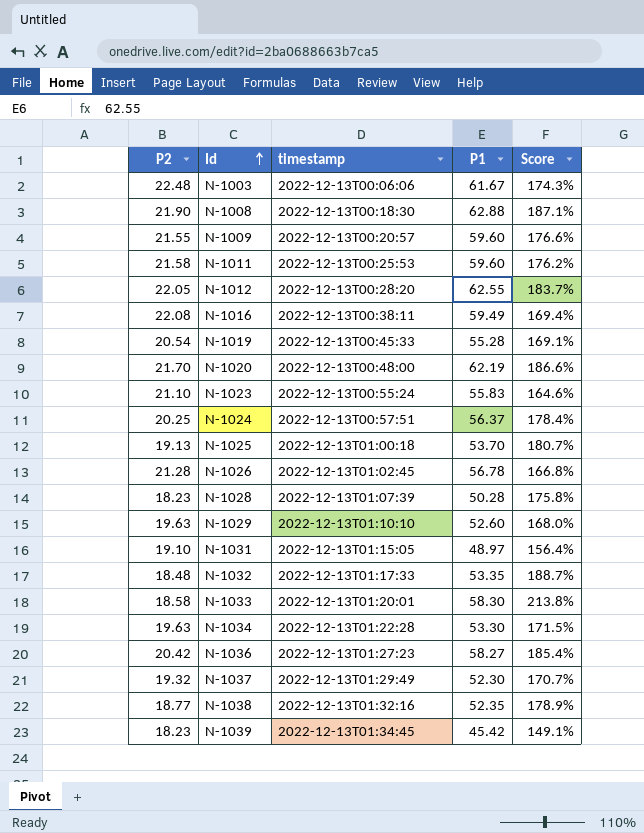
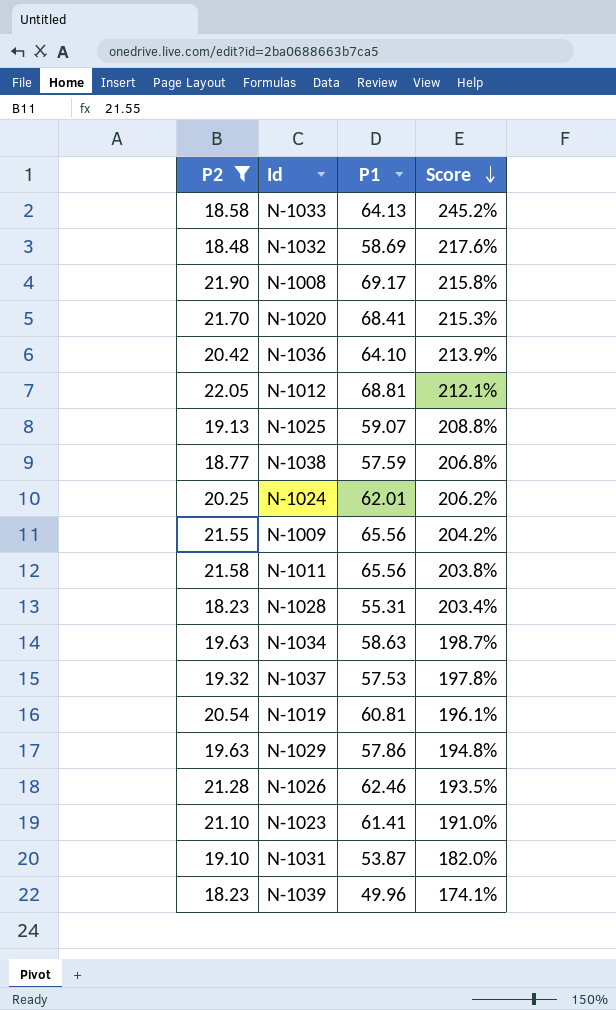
filter: none -> P2 <= 22.05
row order: Id ascending -> Score descending
column timestamp | position: 3 -> none
N-1033 | P1: 58.30 -> 64.13
N-1033 | Score: 213.8% -> 245.2%
N-1032 | P1: 53.35 -> 58.69
N-1032 | Score: 188.7% -> 217.6%
N-1008 | P1: 62.88 -> 69.17
N-1008 | Score: 187.1% -> 215.8%
N-1020 | P1: 62.19 -> 68.41
N-1020 | Score: 186.6% -> 215.3%
N-1036 | P1: 58.27 -> 64.10
N-1036 | Score: 185.4% -> 213.9%
N-1012 | P1: 62.55 -> 68.81
N-1012 | Score: 183.7% -> 212.1%
N-1025 | P1: 53.70 -> 59.07
N-1025 | Score: 180.7% -> 208.8%
N-1038 | P1: 52.35 -> 57.59
N-1038 | Score: 178.9% -> 206.8%
N-1024 | P1: 56.37 -> 62.01
N-1024 | Score: 178.4% -> 206.2%
N-1009 | P1: 59.60 -> 65.56
N-1009 | Score: 176.6% -> 204.2%
N-1011 | P1: 59.60 -> 65.56
N-1011 | Score: 176.2% -> 203.8%
N-1028 | P1: 50.28 -> 55.31
N-1028 | Score: 175.8% -> 203.4%
N-1034 | P1: 53.30 -> 58.63
N-1034 | Score: 171.5% -> 198.7%
N-1037 | P1: 52.30 -> 57.53
N-1037 | Score: 170.7% -> 197.8%
N-1019 | P1: 55.28 -> 60.81
N-1019 | Score: 169.1% -> 196.1%
N-1029 | P1: 52.60 -> 57.86
N-1029 | Score: 168.0% -> 194.8%
N-1026 | P1: 56.78 -> 62.46
N-1026 | Score: 166.8% -> 193.5%
N-1023 | P1: 55.83 -> 61.41
N-1023 | Score: 164.6% -> 191.0%
N-1031 | P1: 48.97 -> 53.87
N-1031 | Score: 156.4% -> 182.0%
N-1039 | P1: 45.42 -> 49.96
N-1039 | Score: 149.1% -> 174.1%

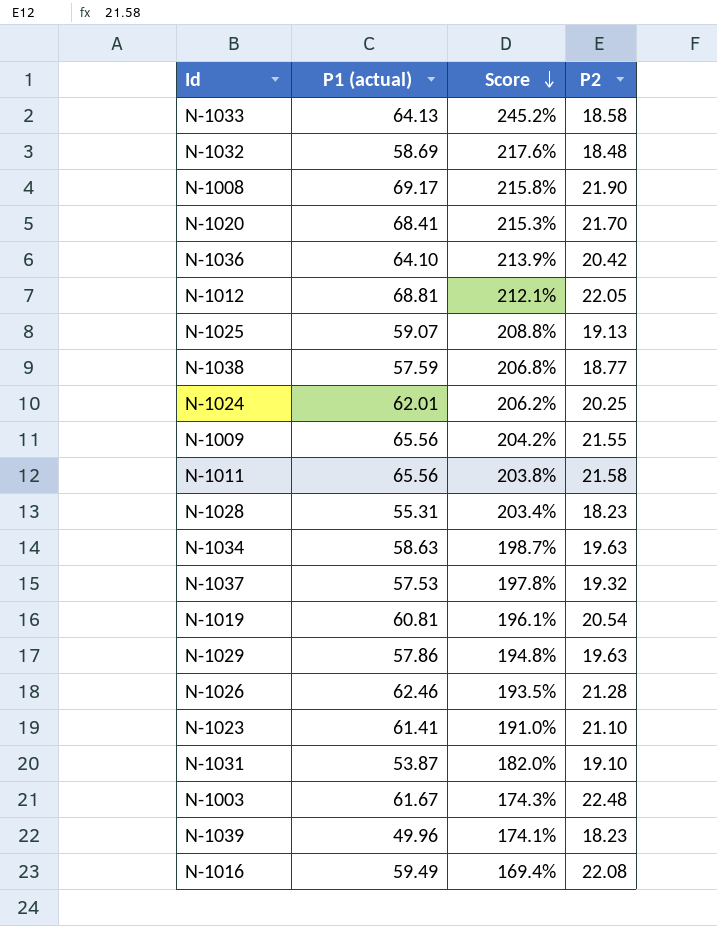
filter: P2 <= 22.05 -> none
column name: P1 -> P1 (actual)
column P2 | position: 1 -> 4

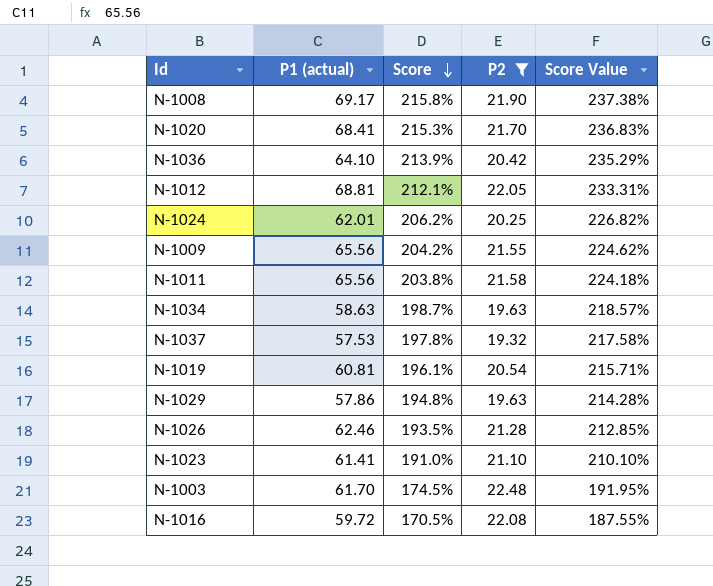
filter: none -> P2 >= 19.32
column Score Value | formula: none -> [Score] * 1.1
N-1003 | P1 (actual): 61.67 -> 61.70
N-1003 | Score: 174.3% -> 174.5%
N-1016 | P1 (actual): 59.49 -> 59.72
N-1016 | Score: 169.4% -> 170.5%

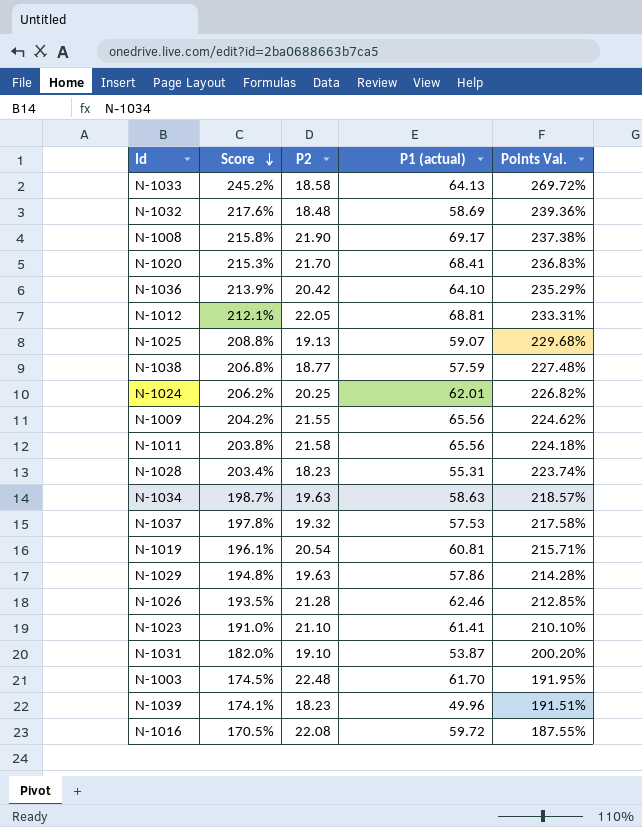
filter: P2 >= 19.32 -> none
column P1 (actual) | position: 2 -> 4
column name: Score Value -> Points Val.

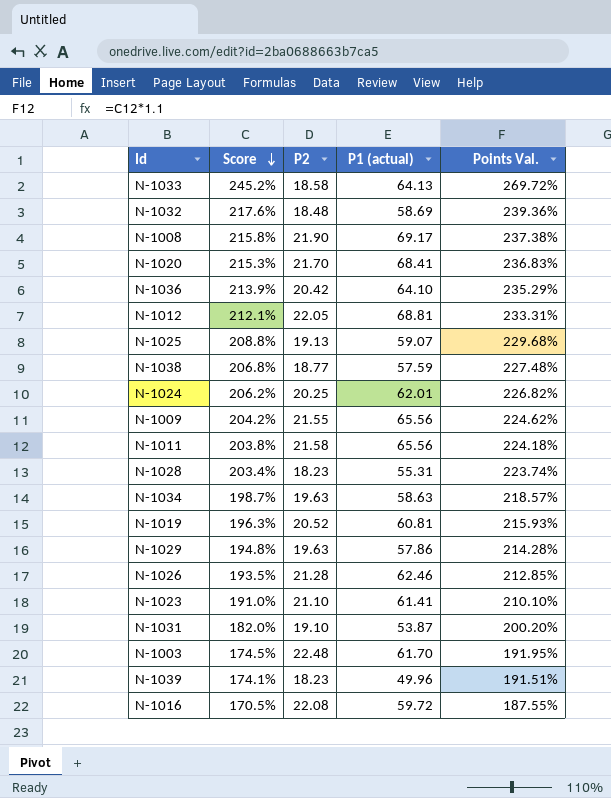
row N-1037: 197.8% | 19.32 | 57.53 | 217.58% -> none
N-1019 | Score: 196.1% -> 196.3%
N-1019 | P2: 20.54 -> 20.52
N-1019 | Points Val.: 215.71% -> 215.93%

